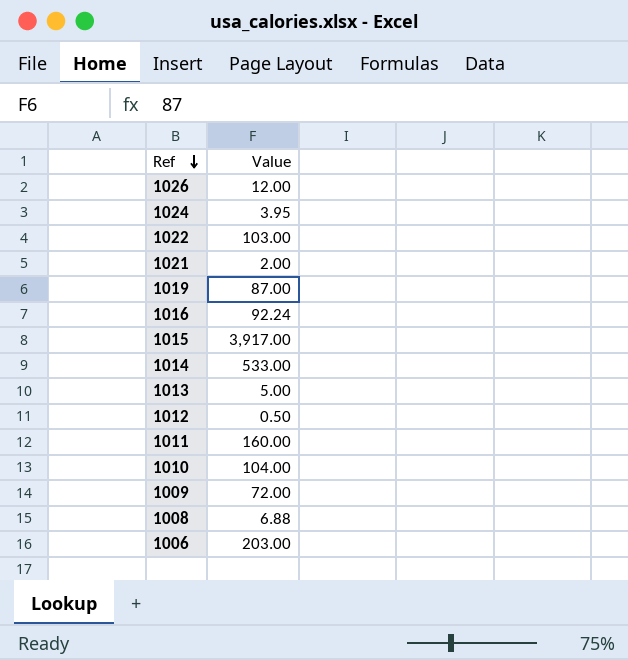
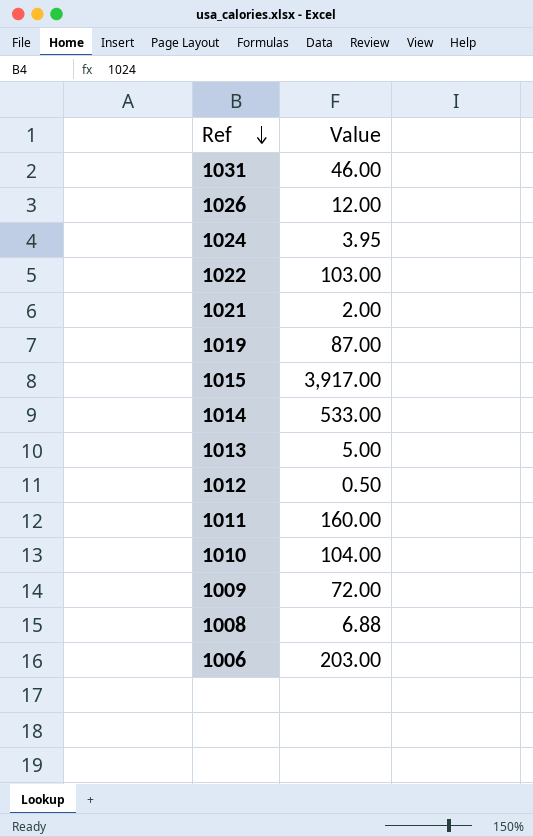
row 1016: 92.24 -> none
row 1031: none -> 46.00

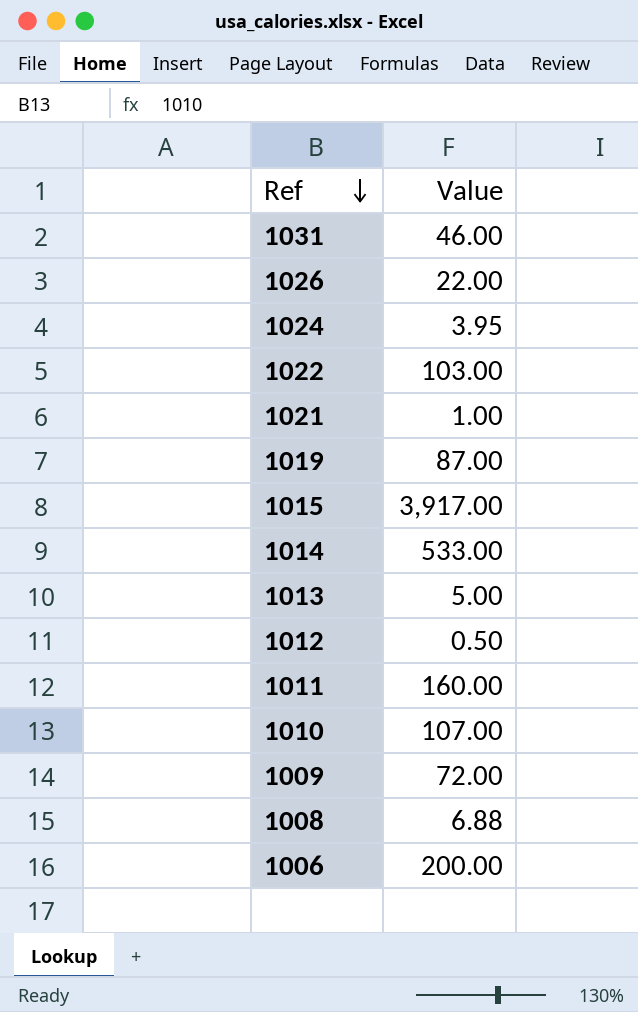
1026 | Value: 12.00 -> 22.00
1021 | Value: 2.00 -> 1.00
1010 | Value: 104.00 -> 107.00
1006 | Value: 203.00 -> 200.00

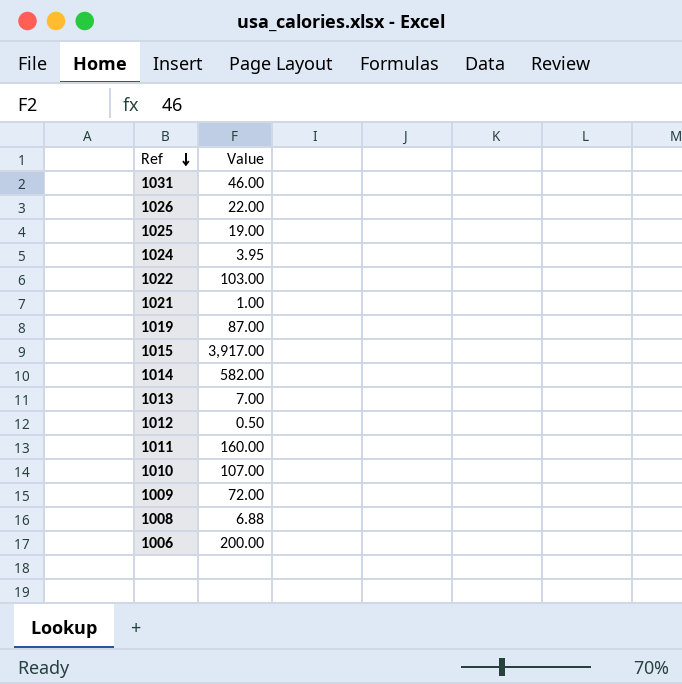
row 1025: none -> 19.00
1014 | Value: 533.00 -> 582.00
1013 | Value: 5.00 -> 7.00

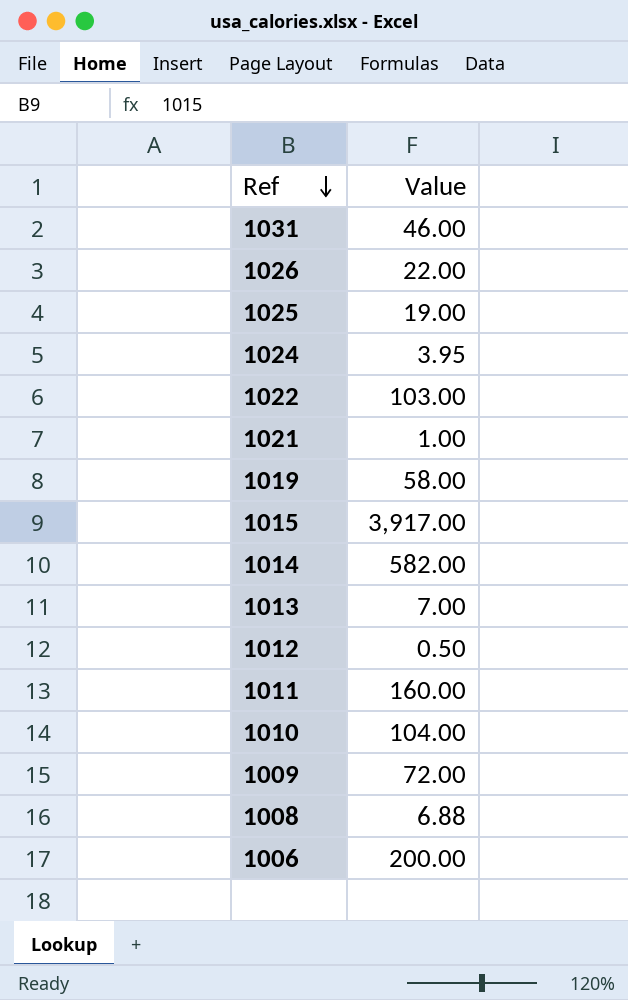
1019 | Value: 87.00 -> 58.00
1010 | Value: 107.00 -> 104.00

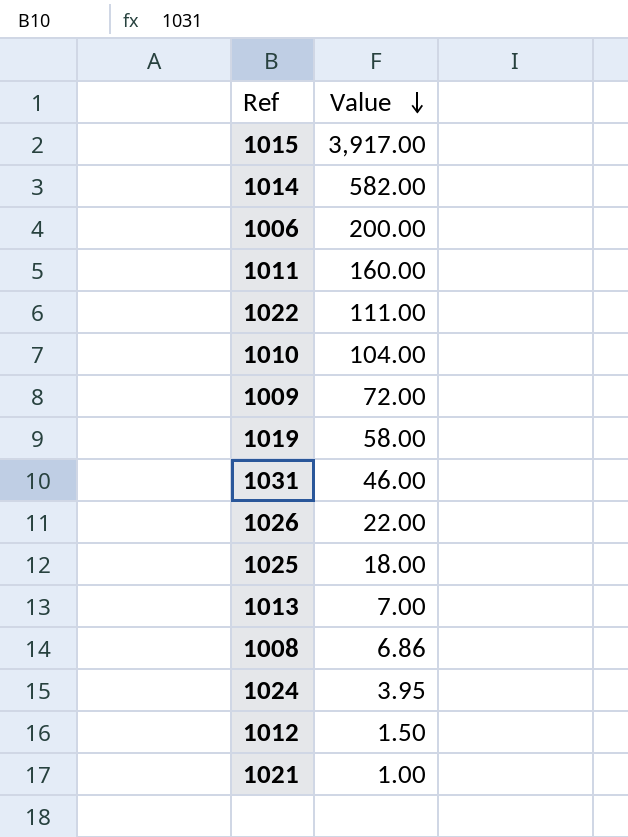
row order: Ref descending -> Value descending
1022 | Value: 103.00 -> 111.00
1025 | Value: 19.00 -> 18.00
1008 | Value: 6.88 -> 6.86
1012 | Value: 0.50 -> 1.50

